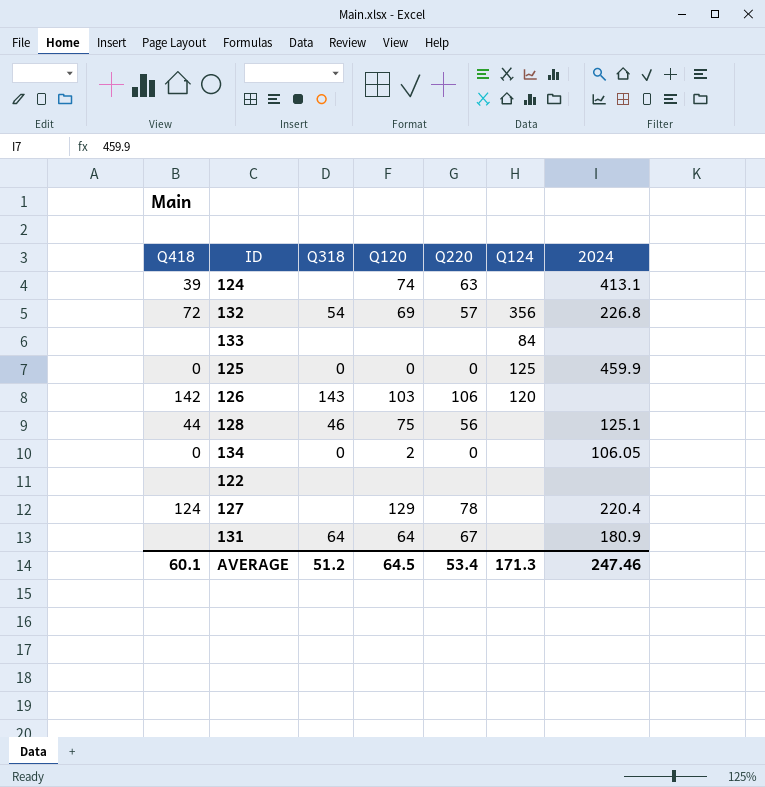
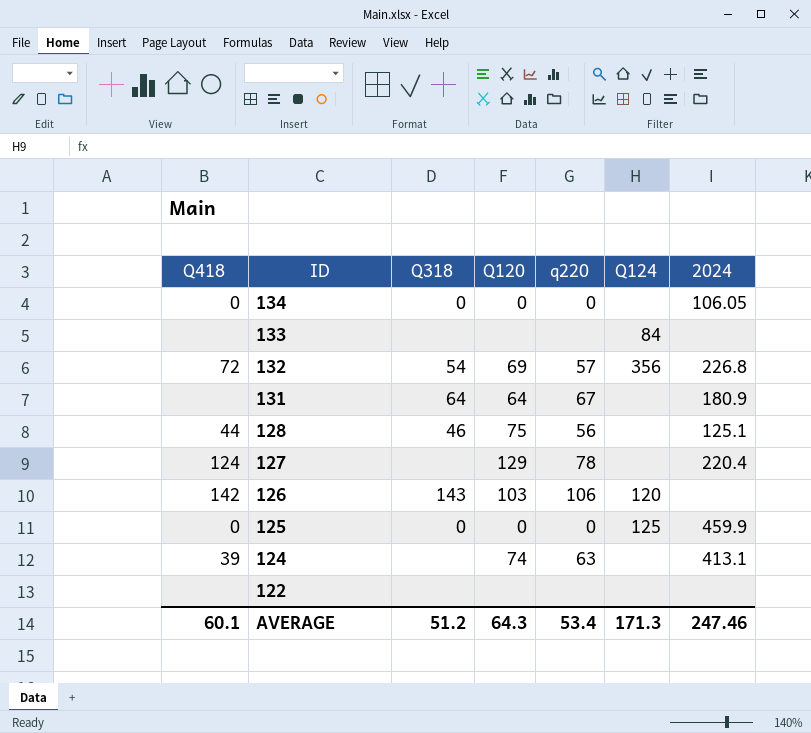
row order: none -> ID descending
column name: Q220 -> q220
134 | Q120: 2 -> 0
AVERAGE | Q120: 64.5 -> 64.3

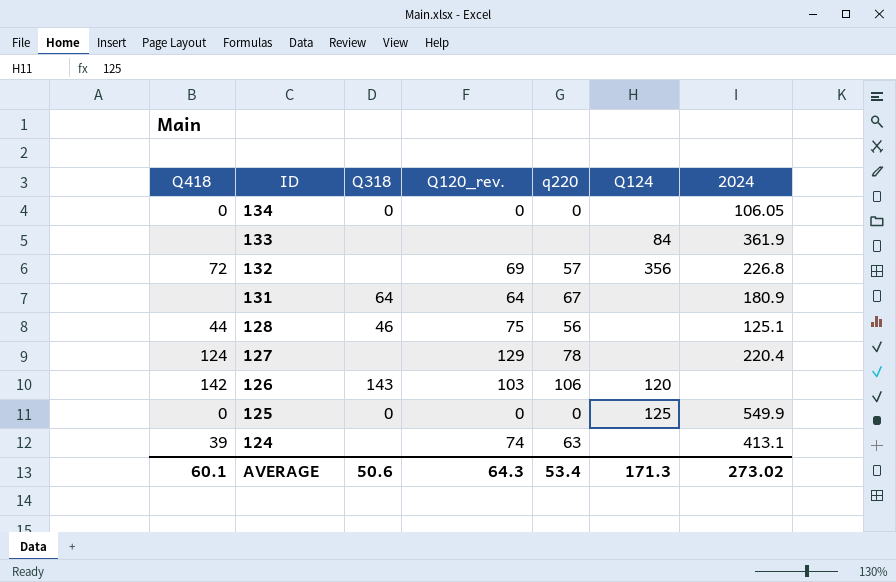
column name: Q120 -> Q120_rev.
row 122: none | none | none | none | none | none -> none
133 | 2024: none -> 361.9
132 | Q318: 54 -> none
125 | 2024: 459.9 -> 549.9
AVERAGE | Q318: 51.2 -> 50.6
AVERAGE | 2024: 247.46 -> 273.02

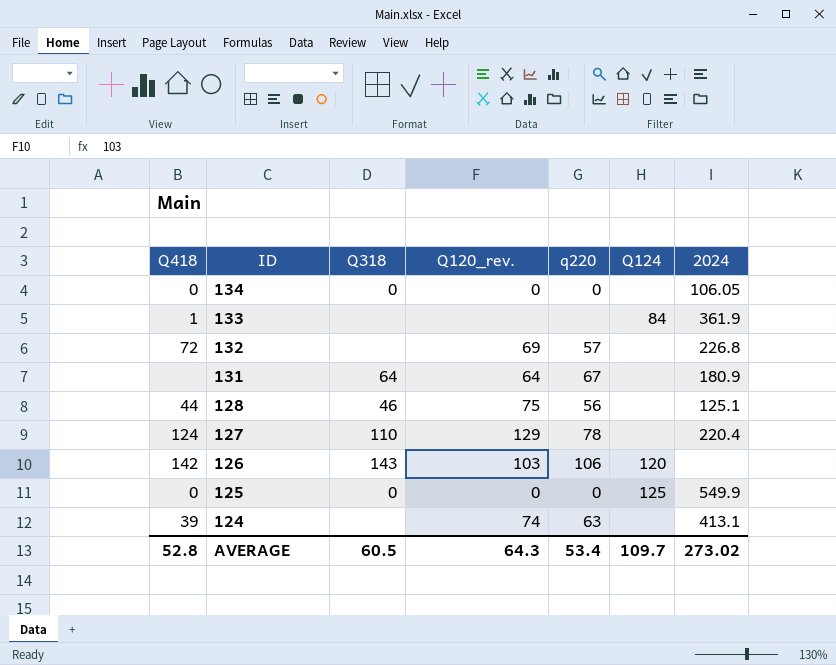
133 | Q418: none -> 1
132 | Q124: 356 -> none
127 | Q318: none -> 110
AVERAGE | Q418: 60.1 -> 52.8
AVERAGE | Q318: 50.6 -> 60.5
AVERAGE | Q124: 171.3 -> 109.7

